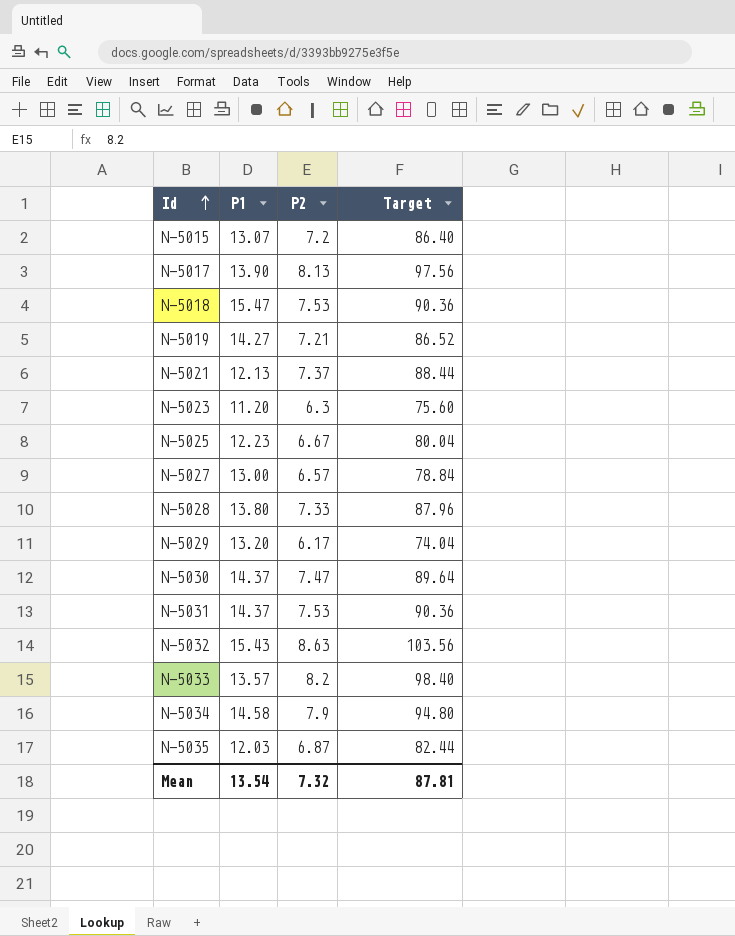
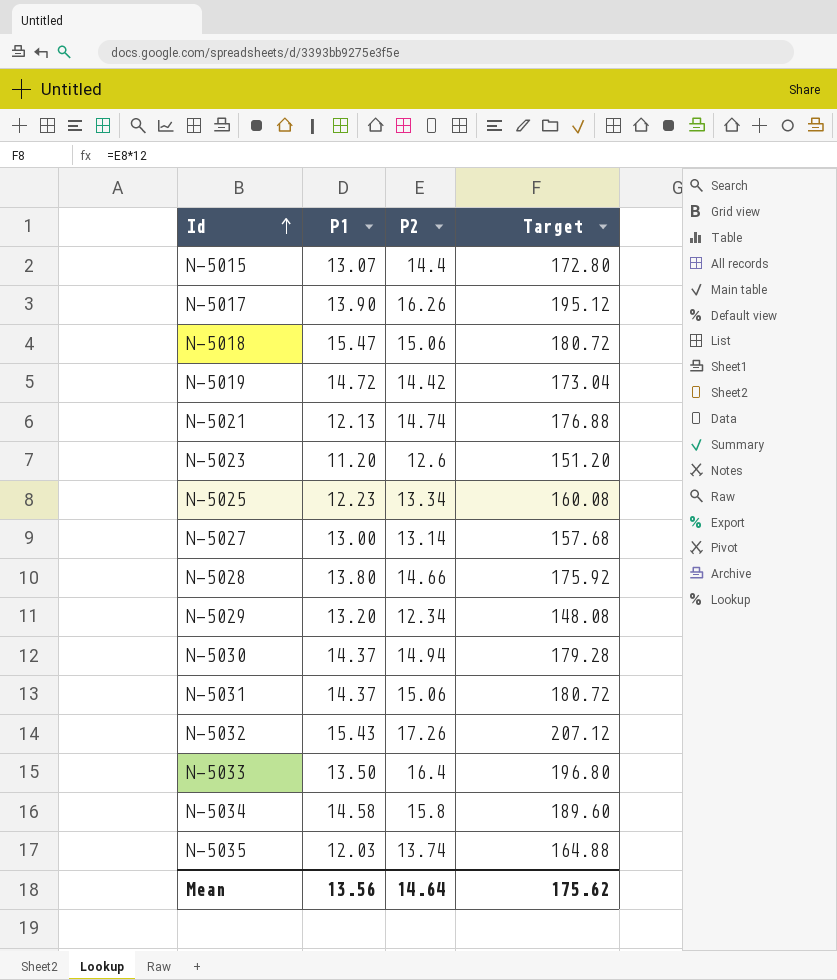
N-5015 | P2: 7.2 -> 14.4
N-5015 | Target: 86.40 -> 172.80
N-5017 | P2: 8.13 -> 16.26
N-5017 | Target: 97.56 -> 195.12
N-5018 | P2: 7.53 -> 15.06
N-5018 | Target: 90.36 -> 180.72
N-5019 | P1: 14.27 -> 14.72
N-5019 | P2: 7.21 -> 14.42
N-5019 | Target: 86.52 -> 173.04
N-5021 | P2: 7.37 -> 14.74
N-5021 | Target: 88.44 -> 176.88
N-5023 | P2: 6.3 -> 12.6
N-5023 | Target: 75.60 -> 151.20
N-5025 | P2: 6.67 -> 13.34
N-5025 | Target: 80.04 -> 160.08
N-5027 | P2: 6.57 -> 13.14
N-5027 | Target: 78.84 -> 157.68
N-5028 | P2: 7.33 -> 14.66
N-5028 | Target: 87.96 -> 175.92
N-5029 | P2: 6.17 -> 12.34
N-5029 | Target: 74.04 -> 148.08
N-5030 | P2: 7.47 -> 14.94
N-5030 | Target: 89.64 -> 179.28
N-5031 | P2: 7.53 -> 15.06
N-5031 | Target: 90.36 -> 180.72
N-5032 | P2: 8.63 -> 17.26
N-5032 | Target: 103.56 -> 207.12
N-5033 | P1: 13.57 -> 13.50
N-5033 | P2: 8.2 -> 16.4
N-5033 | Target: 98.40 -> 196.80
N-5034 | P2: 7.9 -> 15.8
N-5034 | Target: 94.80 -> 189.60
N-5035 | P2: 6.87 -> 13.74
N-5035 | Target: 82.44 -> 164.88
Mean | P1: 13.54 -> 13.56
Mean | P2: 7.32 -> 14.64
Mean | Target: 87.81 -> 175.62

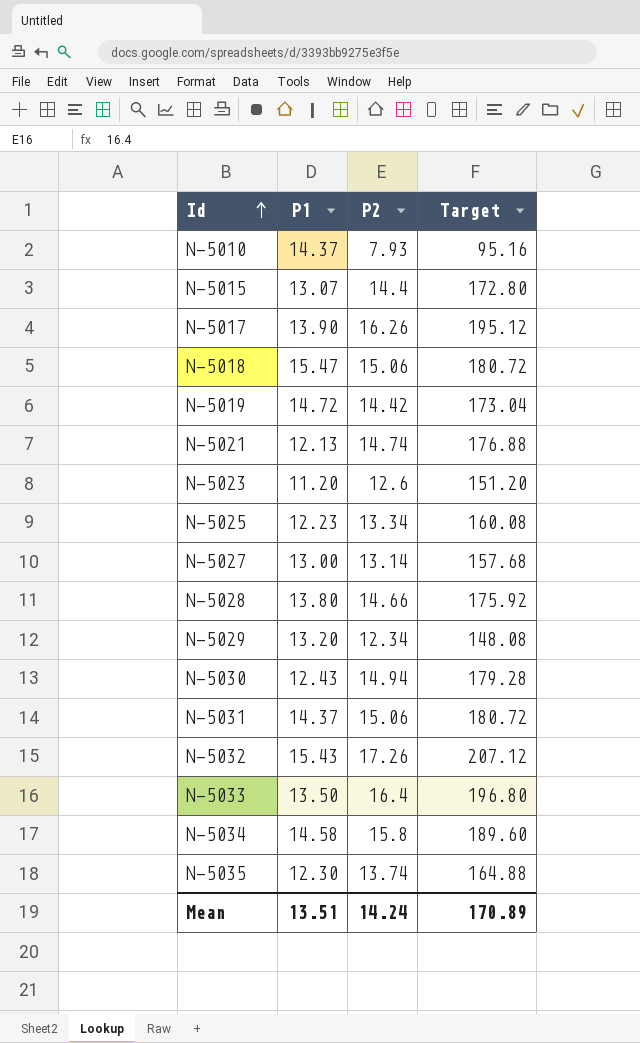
row N-5010: none -> 14.37 | 7.93 | 95.16
N-5030 | P1: 14.37 -> 12.43
N-5035 | P1: 12.03 -> 12.30
Mean | P1: 13.56 -> 13.51
Mean | P2: 14.64 -> 14.24
Mean | Target: 175.62 -> 170.89

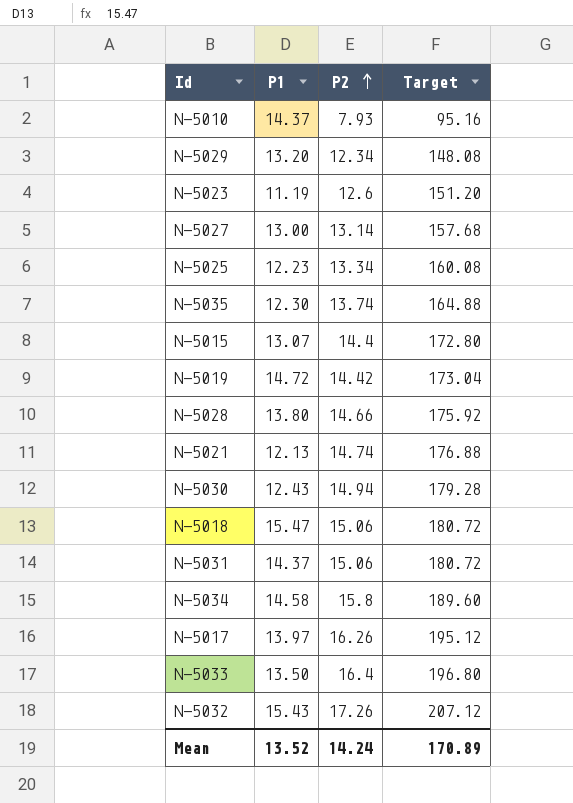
row order: Id ascending -> P2 ascending
N-5023 | P1: 11.20 -> 11.19
N-5017 | P1: 13.90 -> 13.97
Mean | P1: 13.51 -> 13.52

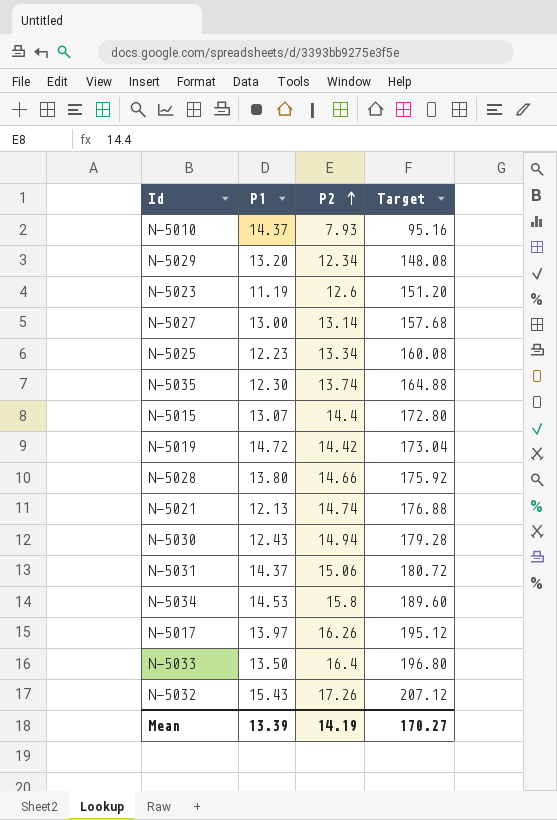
row N-5018: 15.47 | 15.06 | 180.72 -> none
N-5034 | P1: 14.58 -> 14.53
Mean | P1: 13.52 -> 13.39
Mean | P2: 14.24 -> 14.19
Mean | Target: 170.89 -> 170.27

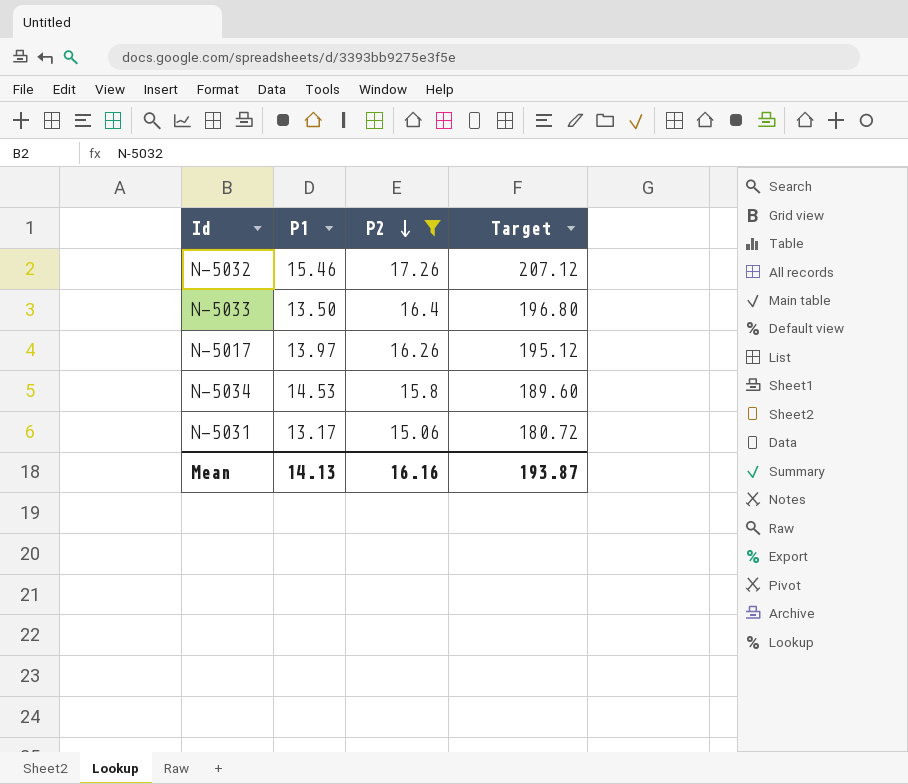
filter: none -> P2 >= 15.06
row order: P2 ascending -> P2 descending
N-5032 | P1: 15.43 -> 15.46
N-5031 | P1: 14.37 -> 13.17
Mean | P1: 13.39 -> 14.13
Mean | P2: 14.19 -> 16.16
Mean | Target: 170.27 -> 193.87

